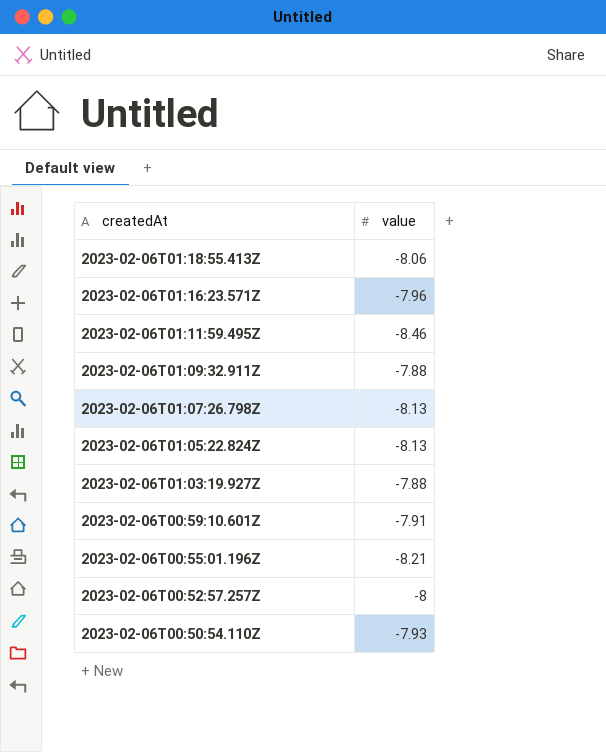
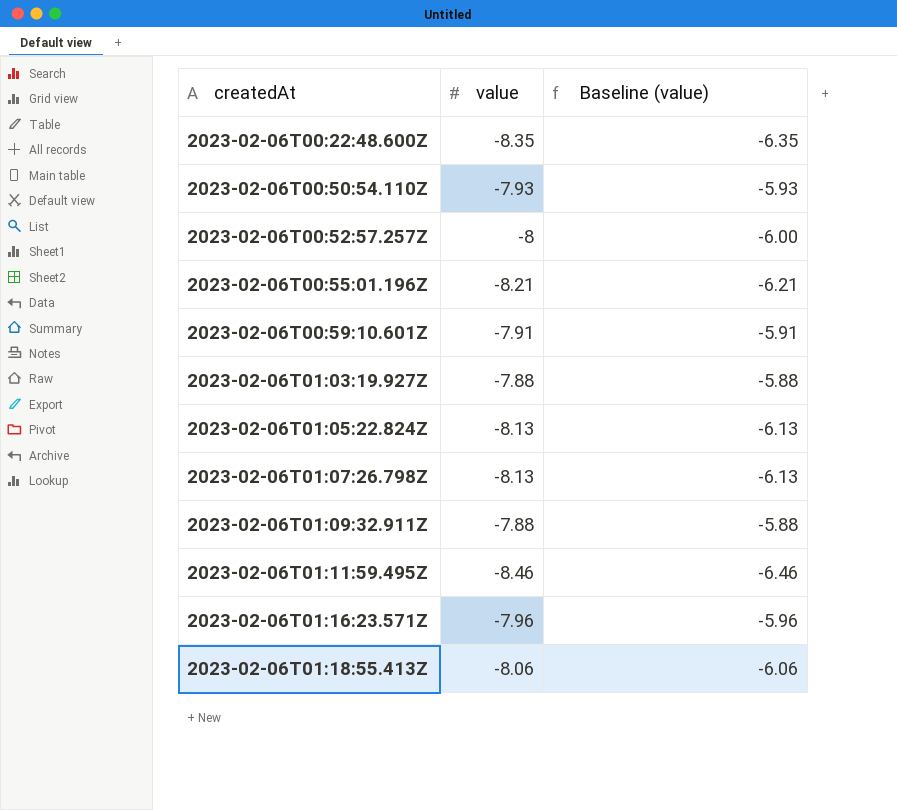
row order: createdAt descending -> createdAt ascending
column Baseline (value) | formula: none -> [value] + 2
row 2023-02-06T00:22:48.600Z: none -> -8.35 | -6.35

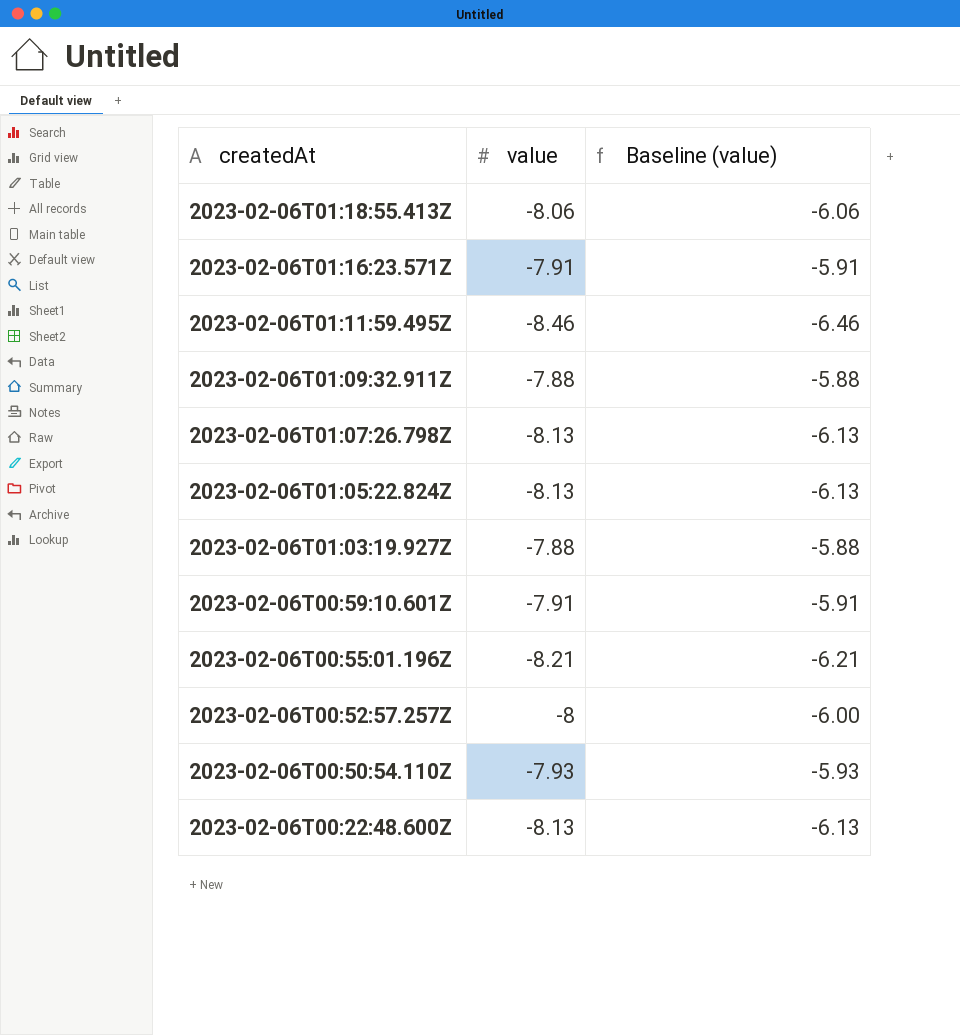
row order: createdAt ascending -> createdAt descending
2023-02-06T01:16:23.571Z | value: -7.96 -> -7.91
2023-02-06T01:16:23.571Z | Baseline (value): -5.96 -> -5.91
2023-02-06T00:22:48.600Z | value: -8.35 -> -8.13
2023-02-06T00:22:48.600Z | Baseline (value): -6.35 -> -6.13

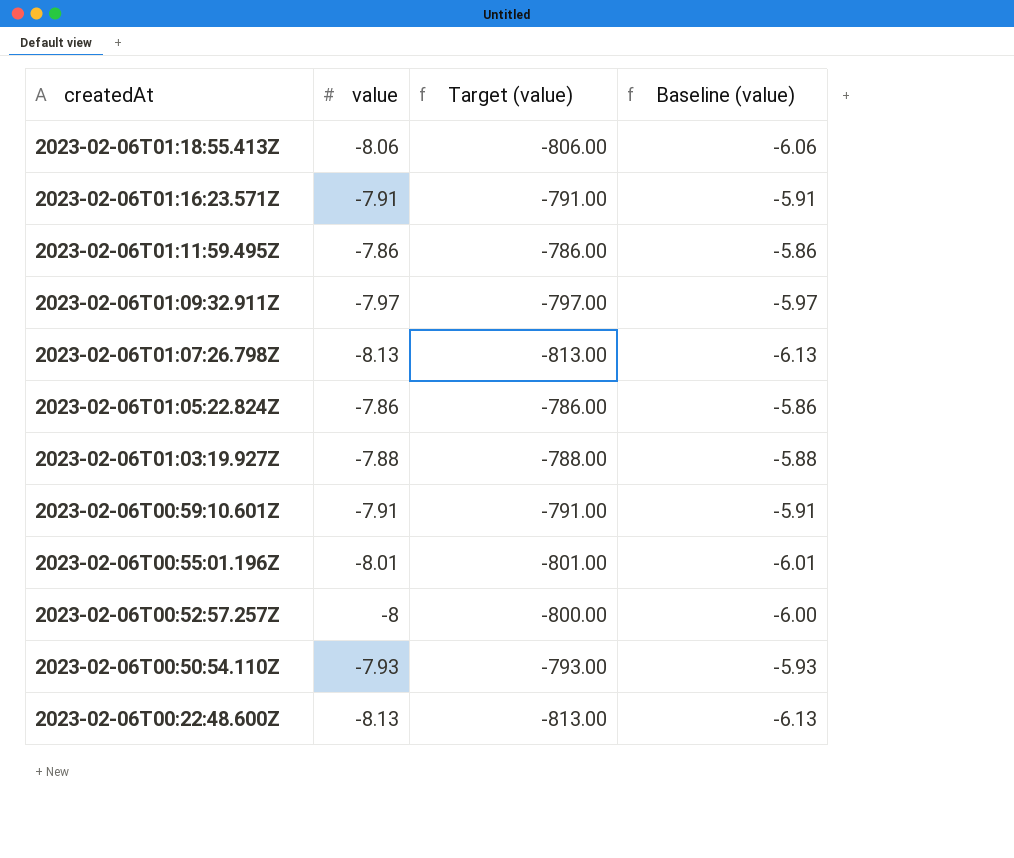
column Target (value) | formula: none -> [value] * 100
2023-02-06T01:11:59.495Z | value: -8.46 -> -7.86
2023-02-06T01:11:59.495Z | Baseline (value): -6.46 -> -5.86
2023-02-06T01:09:32.911Z | value: -7.88 -> -7.97
2023-02-06T01:09:32.911Z | Baseline (value): -5.88 -> -5.97
2023-02-06T01:05:22.824Z | value: -8.13 -> -7.86
2023-02-06T01:05:22.824Z | Baseline (value): -6.13 -> -5.86
2023-02-06T00:55:01.196Z | value: -8.21 -> -8.01
2023-02-06T00:55:01.196Z | Baseline (value): -6.21 -> -6.01

